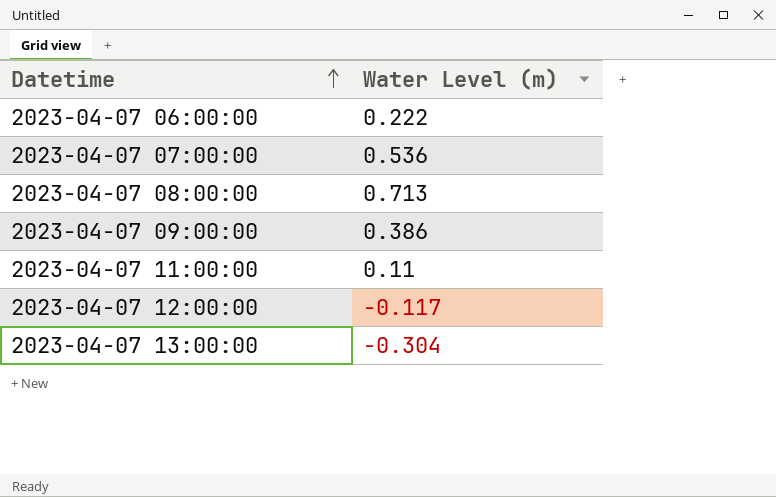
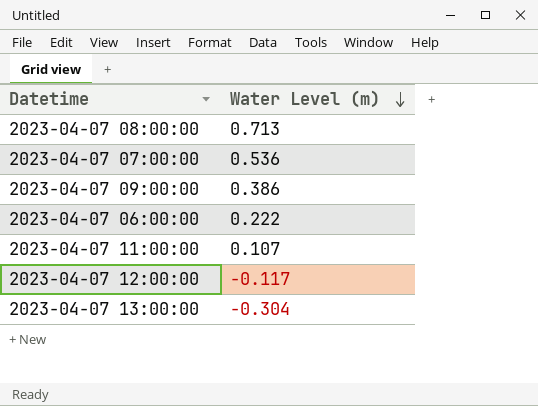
row order: Datetime ascending -> Water Level (m) descending
2023-04-07 11:00:00 | Water Level (m): 0.11 -> 0.107

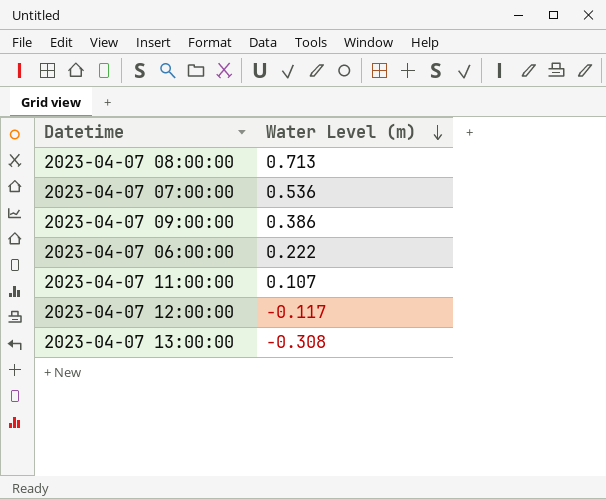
2023-04-07 13:00:00 | Water Level (m): -0.304 -> -0.308

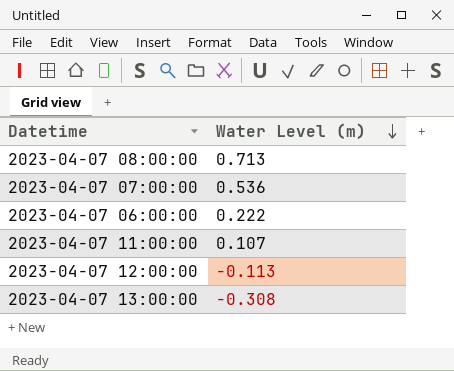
row 2023-04-07 09:00:00: 0.386 -> none
2023-04-07 12:00:00 | Water Level (m): -0.117 -> -0.113

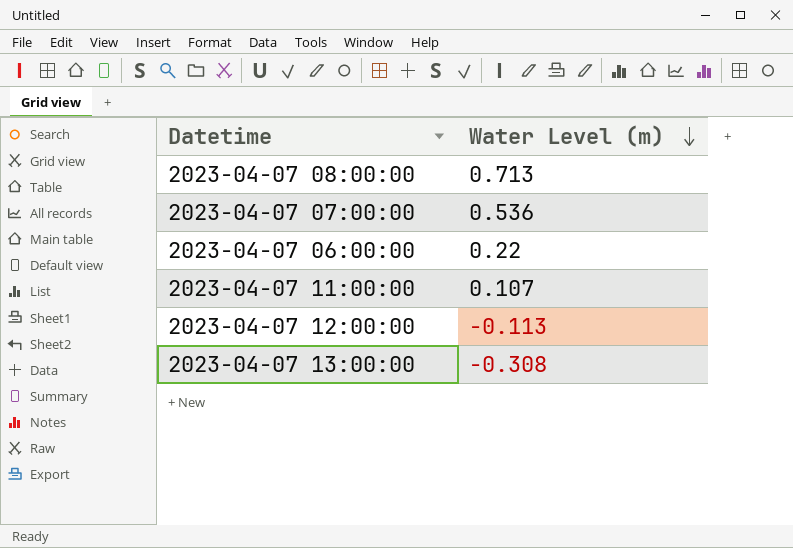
2023-04-07 06:00:00 | Water Level (m): 0.222 -> 0.22

